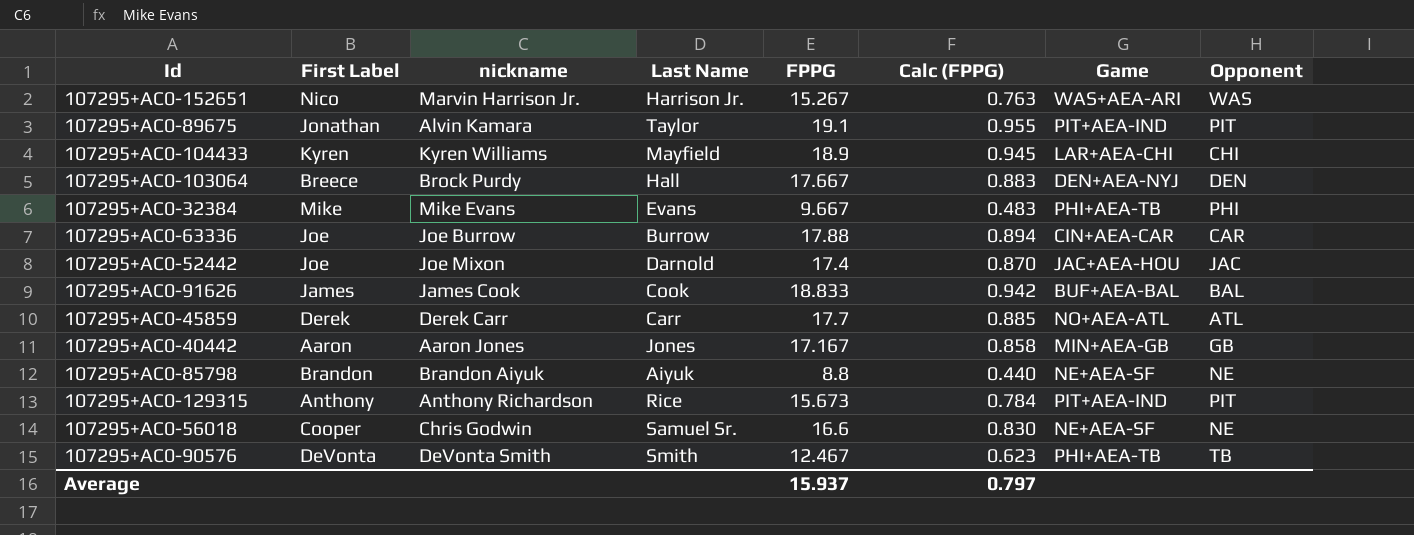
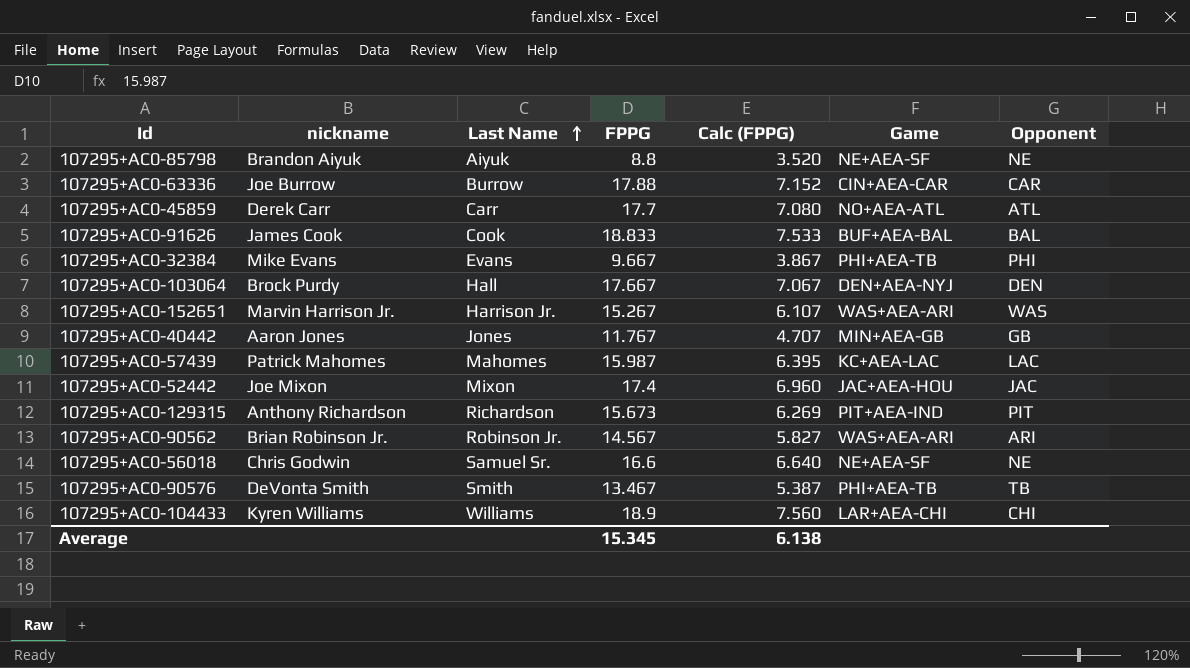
row order: none -> Last Name ascending
column First Label | position: 2 -> none
column Calc (FPPG) | formula: [FPPG] * 0.05 -> [FPPG] * 0.4
row 107295+AC0-89675: Jonathan | Alvin Kamara | Taylor | 19.1 | 0.955 | PIT+AEA-IND | PIT -> none
107295+AC0-40442 | FPPG: 17.167 -> 11.767
row 107295+AC0-57439: none -> Patrick Mahomes | Mahomes | 15.987 | 6.395 | KC+AEA-LAC | LAC
107295+AC0-52442 | Last Name: Darnold -> Mixon
107295+AC0-129315 | Last Name: Rice -> Richardson
row 107295+AC0-90562: none -> Brian Robinson Jr. | Robinson Jr. | 14.567 | 5.827 | WAS+AEA-ARI | ARI
107295+AC0-90576 | FPPG: 12.467 -> 13.467
107295+AC0-104433 | Last Name: Mayfield -> Williams
Average | FPPG: 15.937 -> 15.345
Average | Calc (FPPG): 0.797 -> 6.138

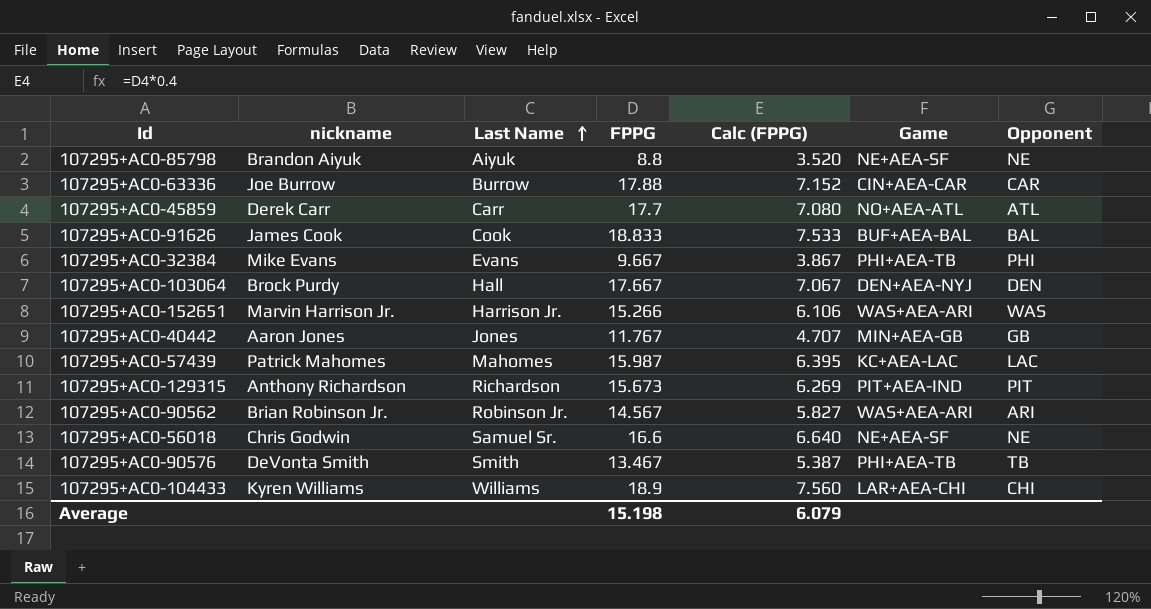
row 107295+AC0-52442: Joe Mixon | Mixon | 17.4 | 6.960 | JAC+AEA-HOU | JAC -> none
107295+AC0-152651 | FPPG: 15.267 -> 15.266
107295+AC0-152651 | Calc (FPPG): 6.107 -> 6.106
Average | FPPG: 15.345 -> 15.198
Average | Calc (FPPG): 6.138 -> 6.079

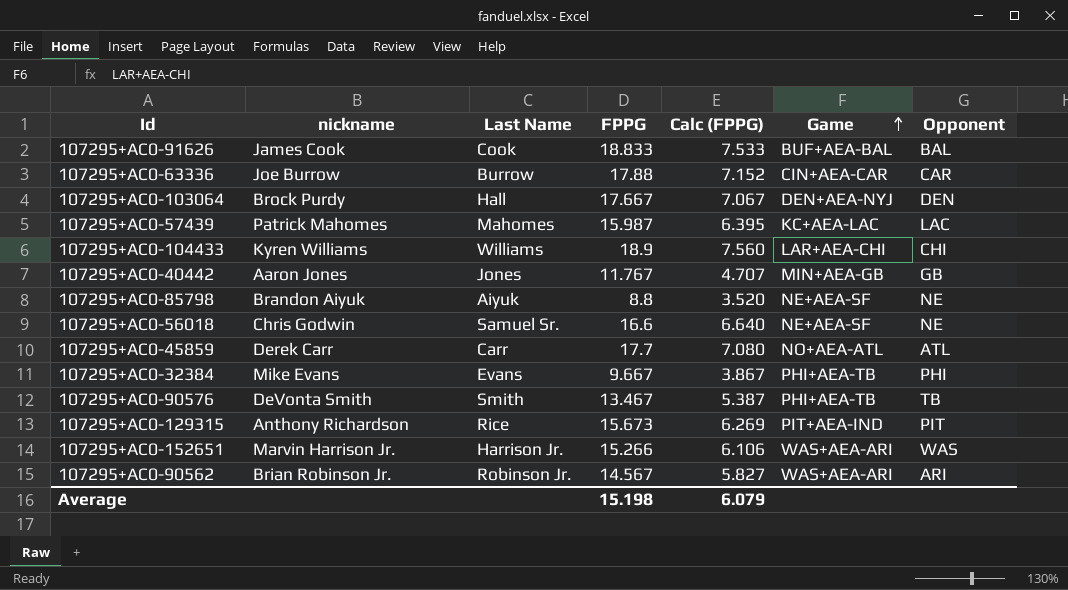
row order: Last Name ascending -> Game ascending
107295+AC0-129315 | Last Name: Richardson -> Rice

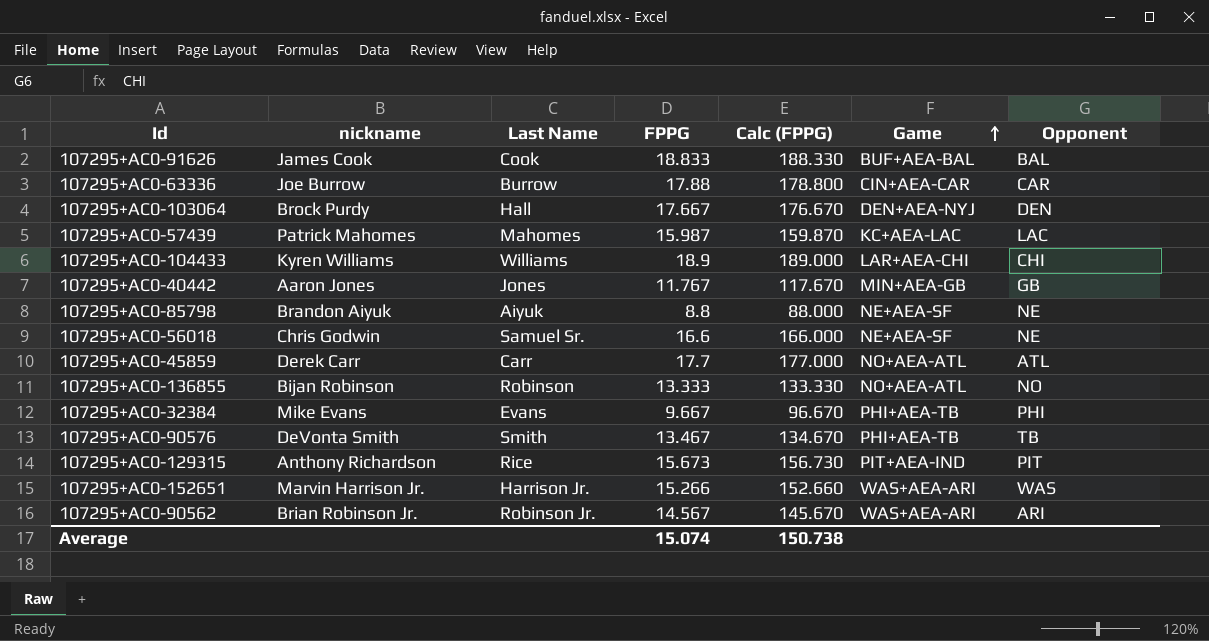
column Calc (FPPG) | formula: [FPPG] * 0.4 -> [FPPG] * 10
row 107295+AC0-136855: none -> Bijan Robinson | Robinson | 13.333 | 133.330 | NO+AEA-ATL | NO
Average | FPPG: 15.198 -> 15.074
Average | Calc (FPPG): 6.079 -> 150.738

